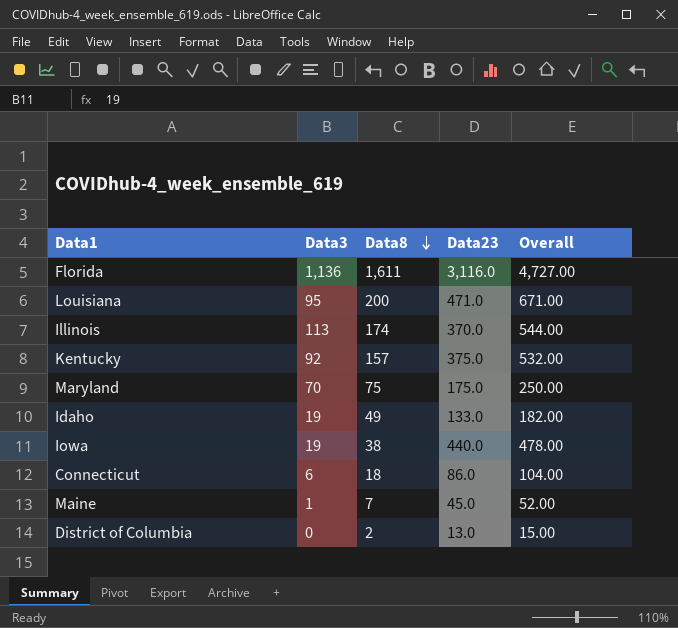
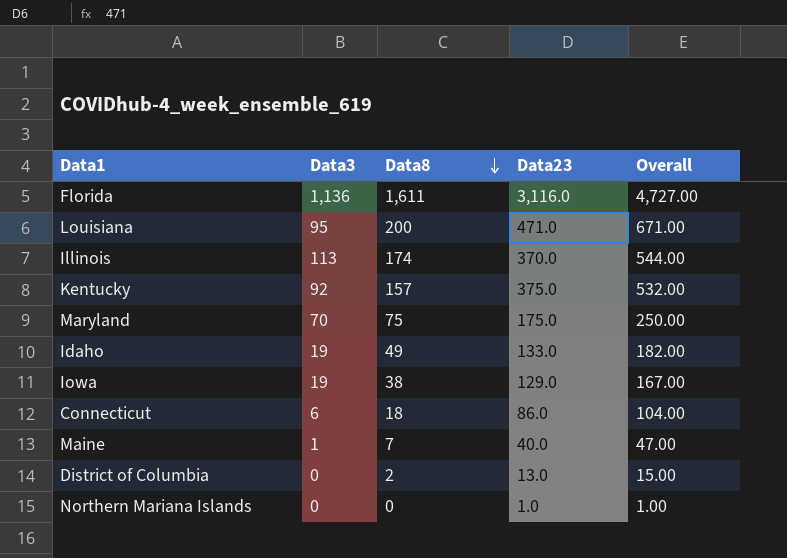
Iowa | Data23: 440.0 -> 129.0
Iowa | Overall: 478.00 -> 167.00
Maine | Data23: 45.0 -> 40.0
Maine | Overall: 52.00 -> 47.00
row Northern Mariana Islands: none -> 0 | 0 | 1.0 | 1.00

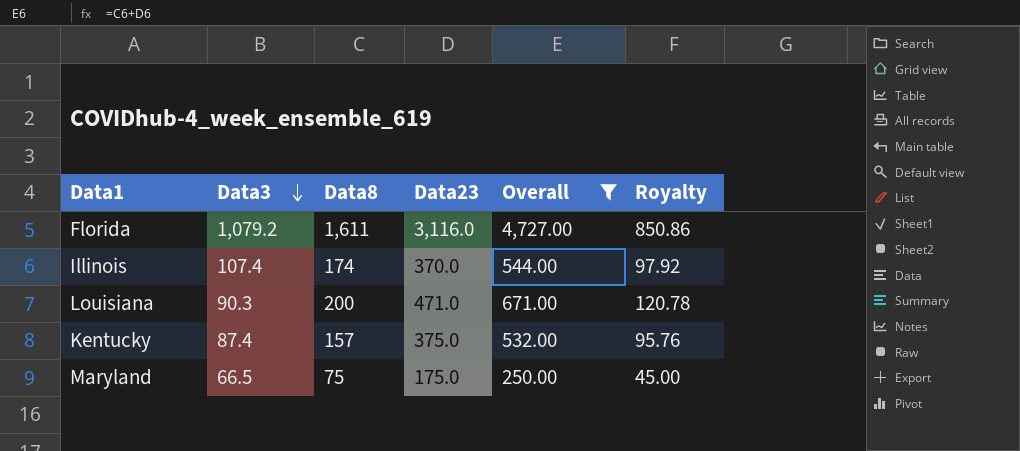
filter: none -> Overall >= 250.00
row order: Data8 descending -> Data3 descending
column Royalty | formula: none -> [Overall] * 0.18
Florida | Data3: 1,136 -> 1,079.2
Illinois | Data3: 113 -> 107.4
Louisiana | Data3: 95 -> 90.3
Kentucky | Data3: 92 -> 87.4
Maryland | Data3: 70 -> 66.5

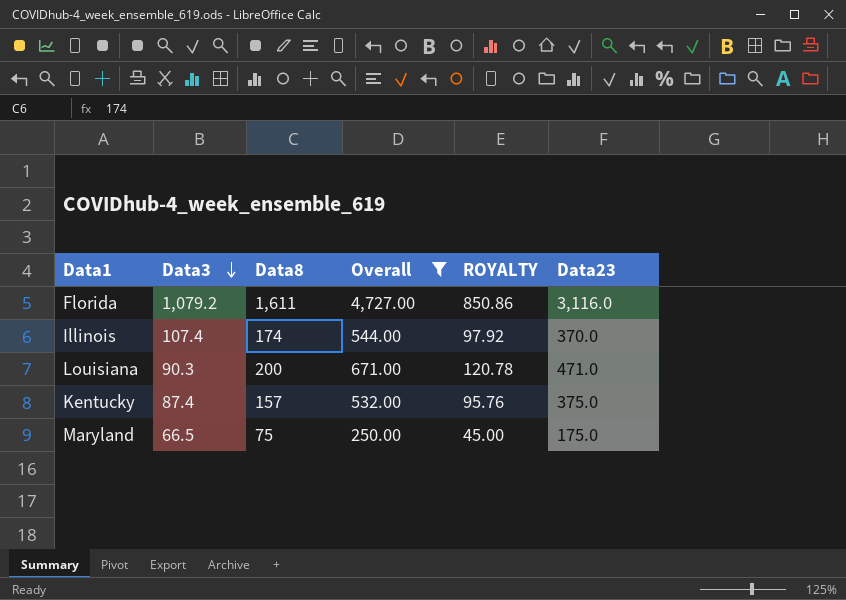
column name: Royalty -> ROYALTY
column Data23 | position: 4 -> 6

